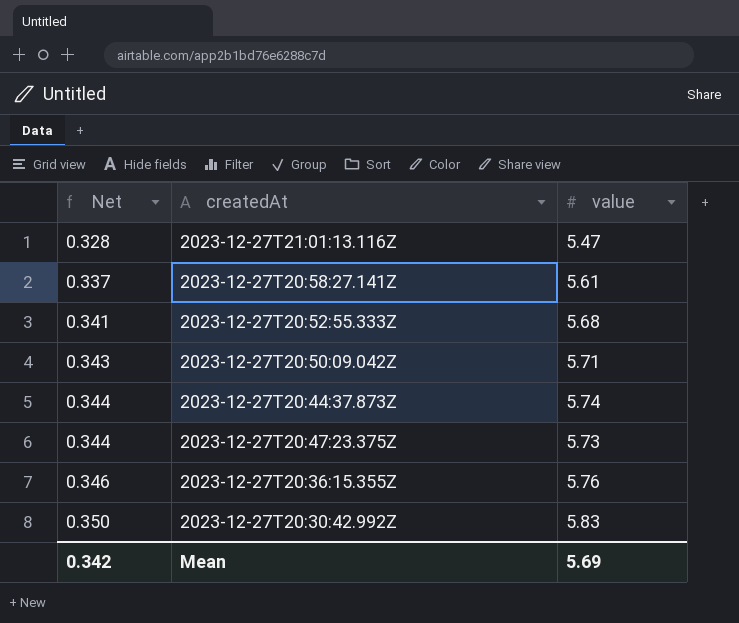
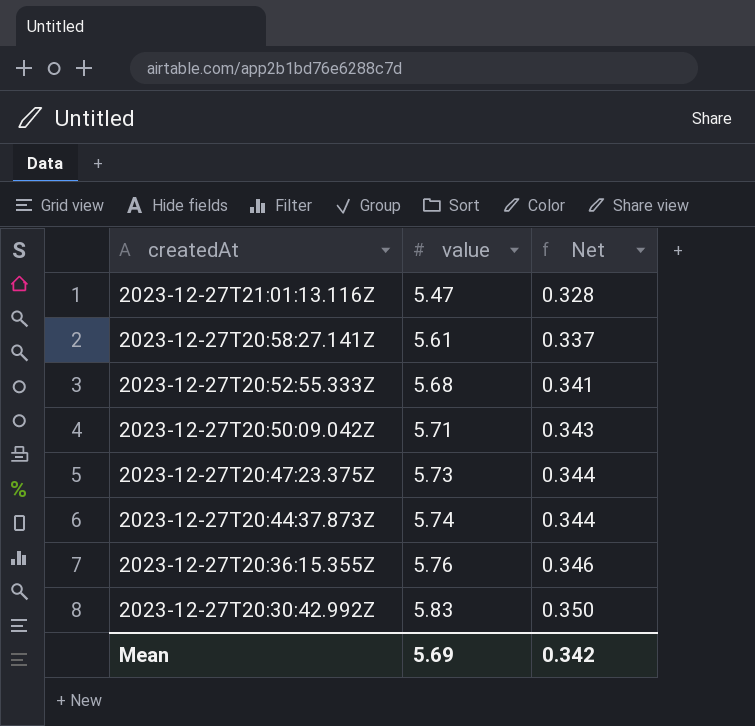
row order: Net ascending -> createdAt descending
column Net | position: 1 -> 3

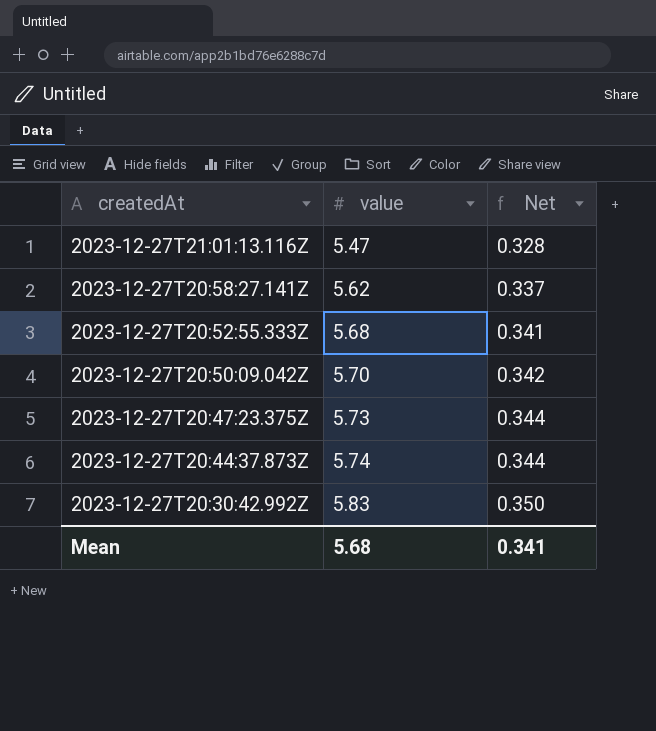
row 2023-12-27T20:36:15.355Z: 5.76 | 0.346 -> none
2023-12-27T20:58:27.141Z | value: 5.61 -> 5.62
2023-12-27T20:50:09.042Z | value: 5.71 -> 5.70
2023-12-27T20:50:09.042Z | Net: 0.343 -> 0.342
Mean | value: 5.69 -> 5.68
Mean | Net: 0.342 -> 0.341

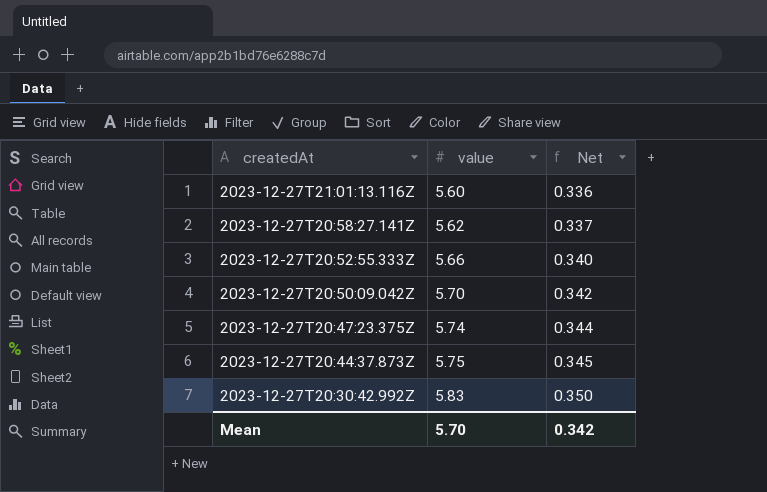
2023-12-27T21:01:13.116Z | value: 5.47 -> 5.60
2023-12-27T21:01:13.116Z | Net: 0.328 -> 0.336
2023-12-27T20:52:55.333Z | value: 5.68 -> 5.66
2023-12-27T20:52:55.333Z | Net: 0.341 -> 0.340
2023-12-27T20:47:23.375Z | value: 5.73 -> 5.74
2023-12-27T20:44:37.873Z | value: 5.74 -> 5.75
2023-12-27T20:44:37.873Z | Net: 0.344 -> 0.345
Mean | value: 5.68 -> 5.70
Mean | Net: 0.341 -> 0.342

